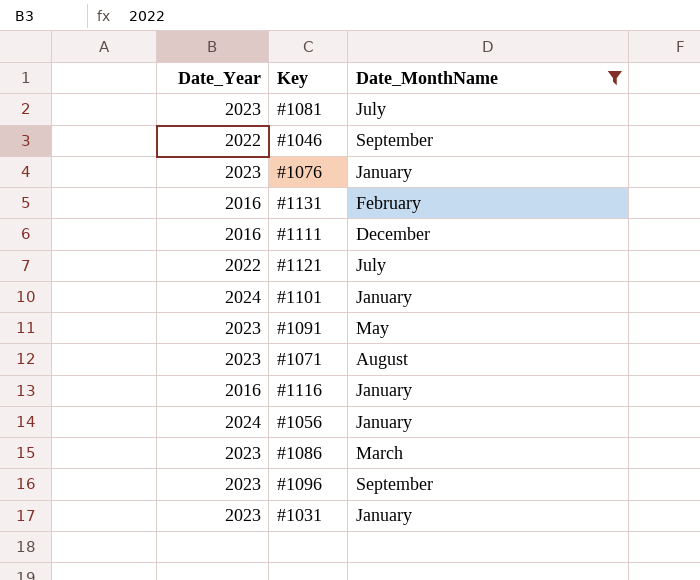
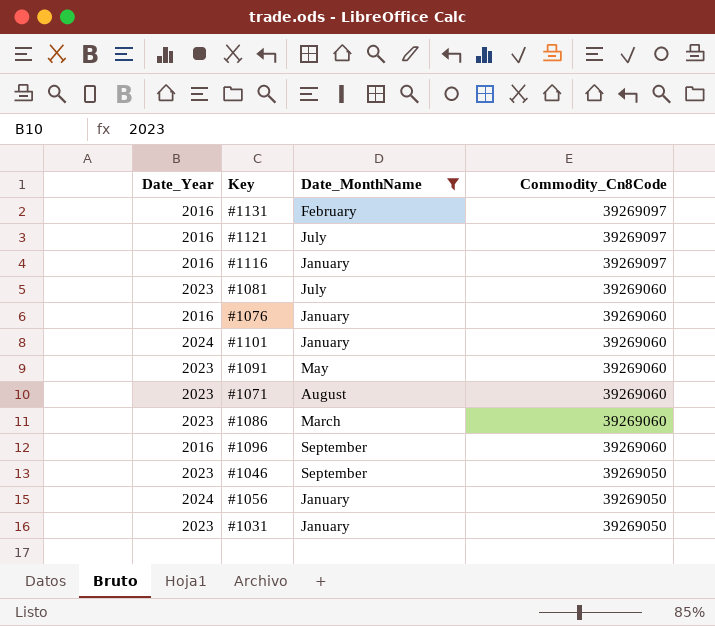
row order: none -> Commodity_Cn8Code descending
column Commodity_Cn8Code | position: none -> 4
row #1111: 2016 | December -> none
#1121 | Date_Year: 2022 -> 2016
#1076 | Date_Year: 2023 -> 2016
#1096 | Date_Year: 2023 -> 2016
#1046 | Date_Year: 2022 -> 2023

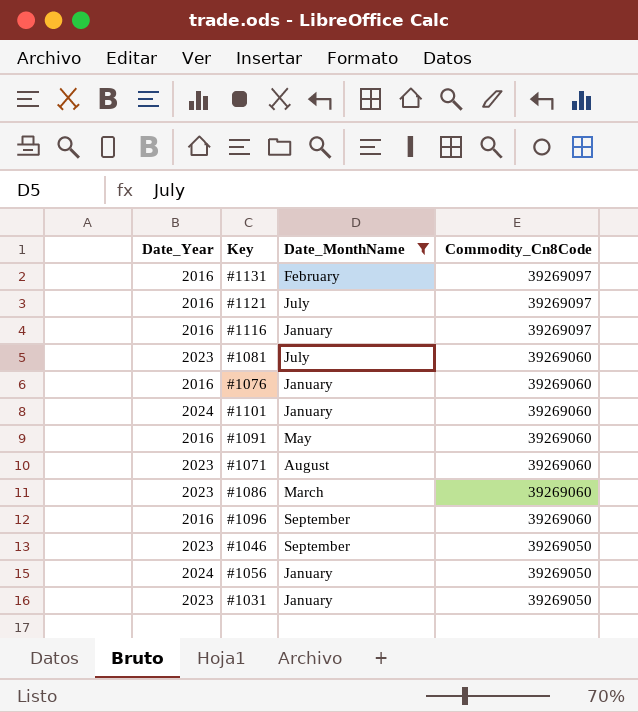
#1091 | Date_Year: 2023 -> 2016

